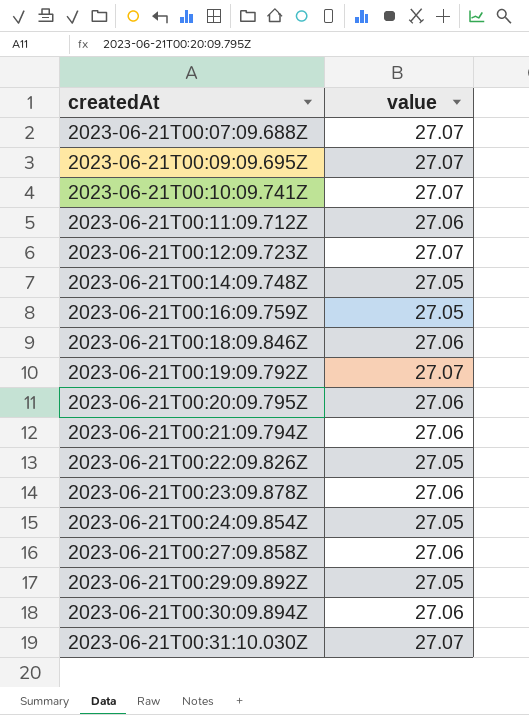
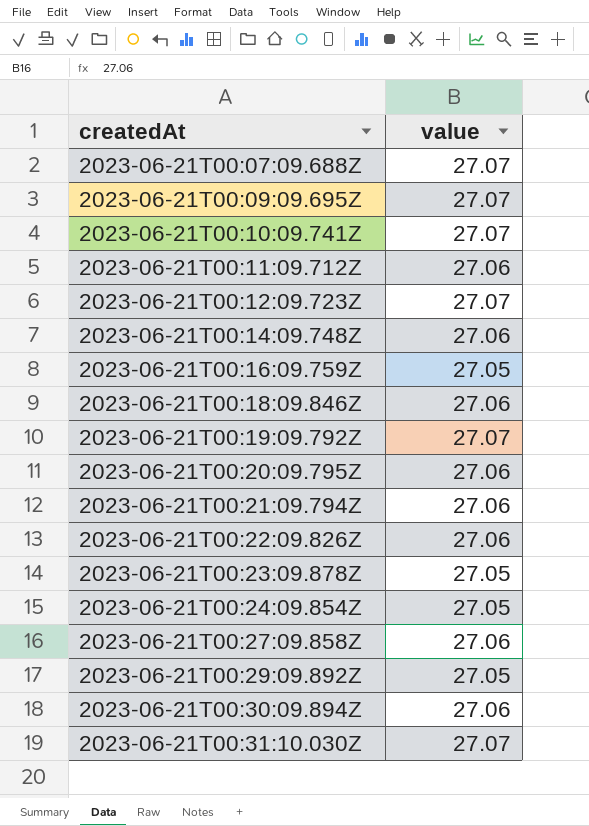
2023-06-21T00:14:09.748Z | value: 27.05 -> 27.06
2023-06-21T00:22:09.826Z | value: 27.05 -> 27.06
2023-06-21T00:23:09.878Z | value: 27.06 -> 27.05

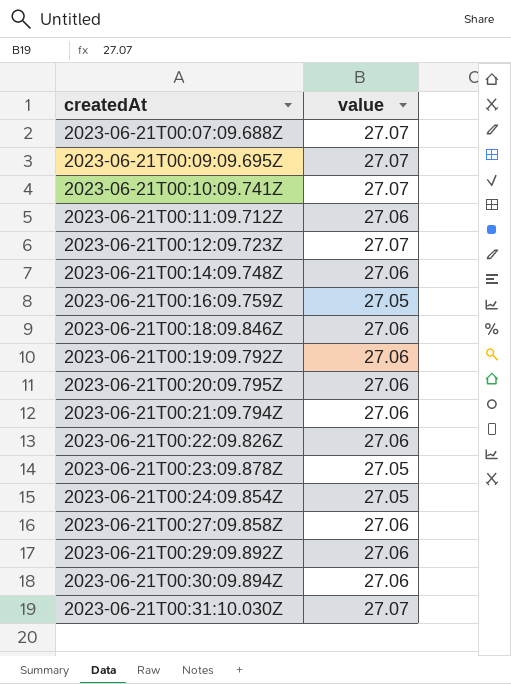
2023-06-21T00:19:09.792Z | value: 27.07 -> 27.06
2023-06-21T00:29:09.892Z | value: 27.05 -> 27.06

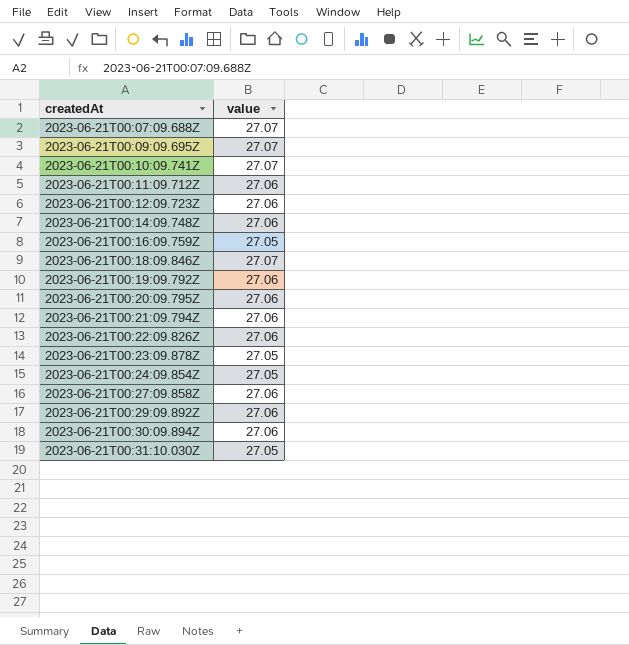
2023-06-21T00:12:09.723Z | value: 27.07 -> 27.06
2023-06-21T00:18:09.846Z | value: 27.06 -> 27.07
2023-06-21T00:31:10.030Z | value: 27.07 -> 27.05

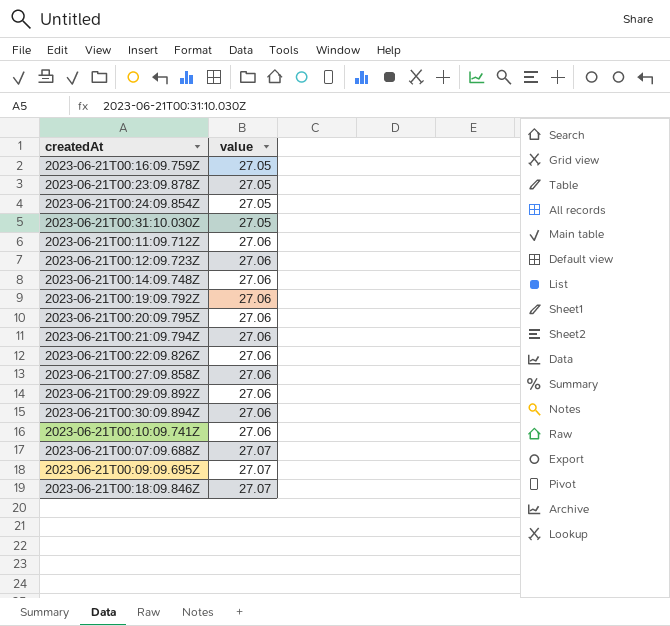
row order: createdAt ascending -> value ascending
2023-06-21T00:10:09.741Z | value: 27.07 -> 27.06

